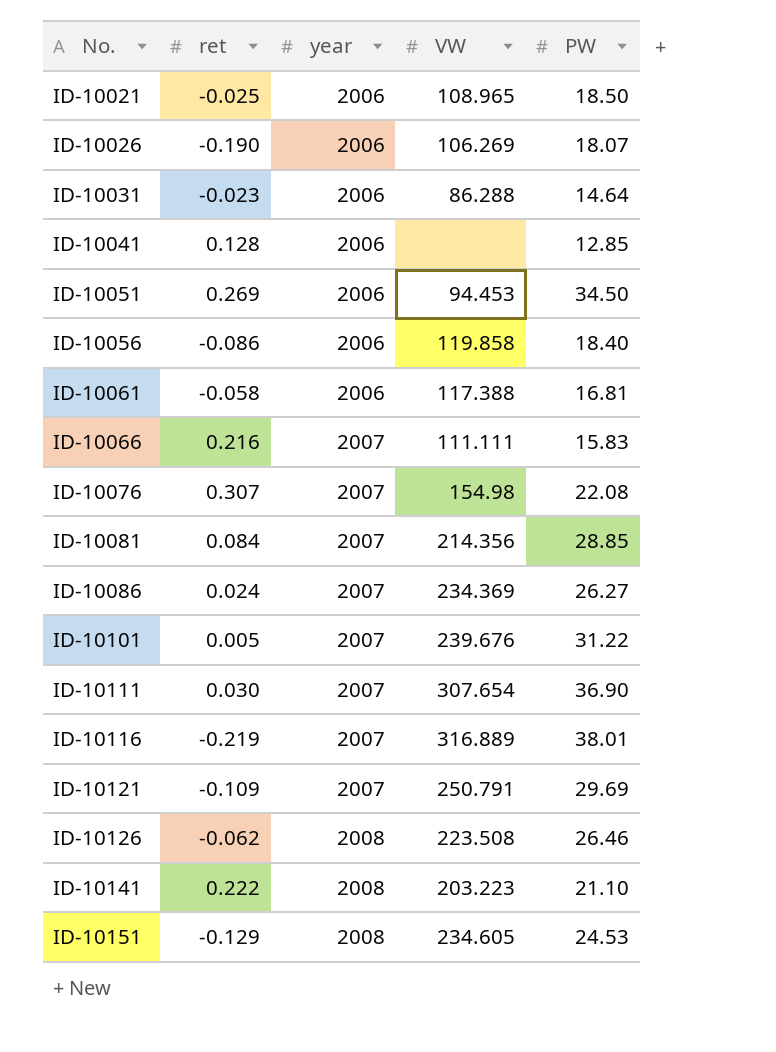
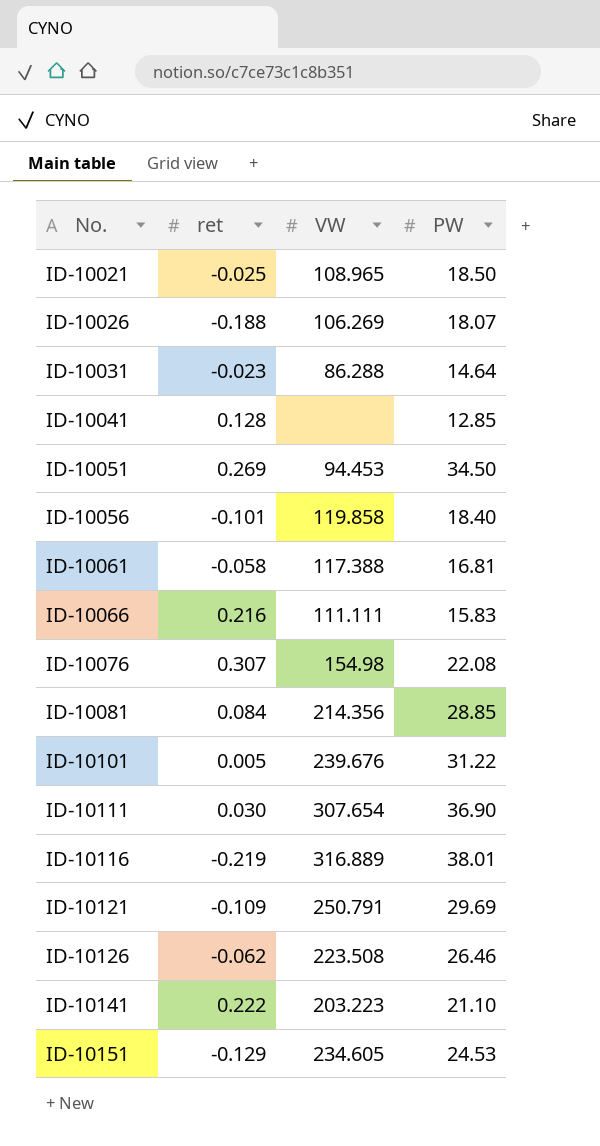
column year | position: 3 -> none
row ID-10086: 0.024 | 2007 | 234.369 | 26.27 -> none
ID-10026 | ret: -0.190 -> -0.188
ID-10056 | ret: -0.086 -> -0.101

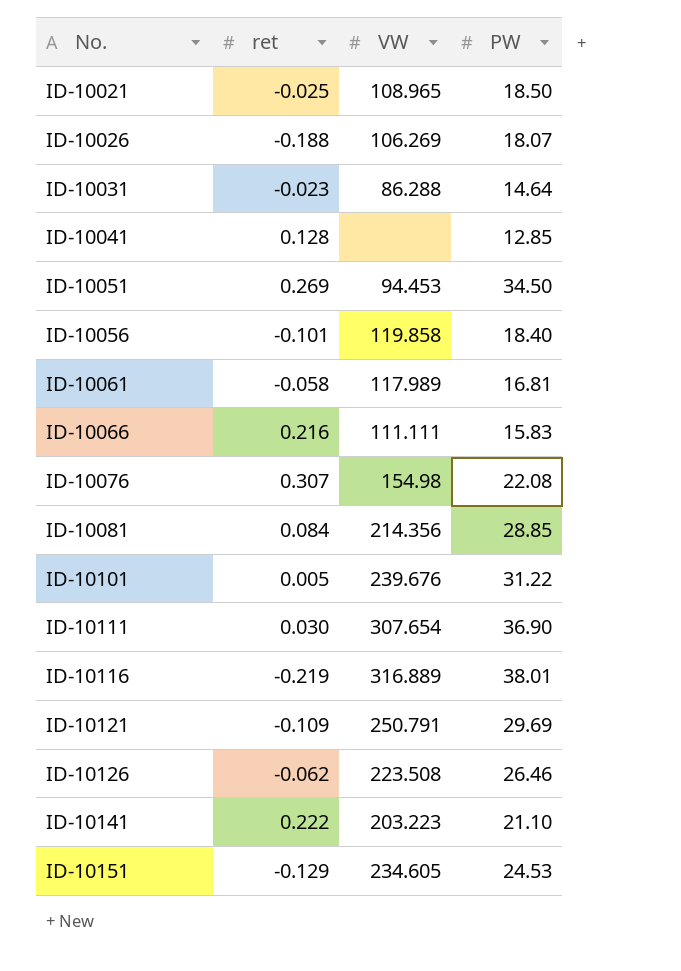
ID-10061 | VW: 117.388 -> 117.989

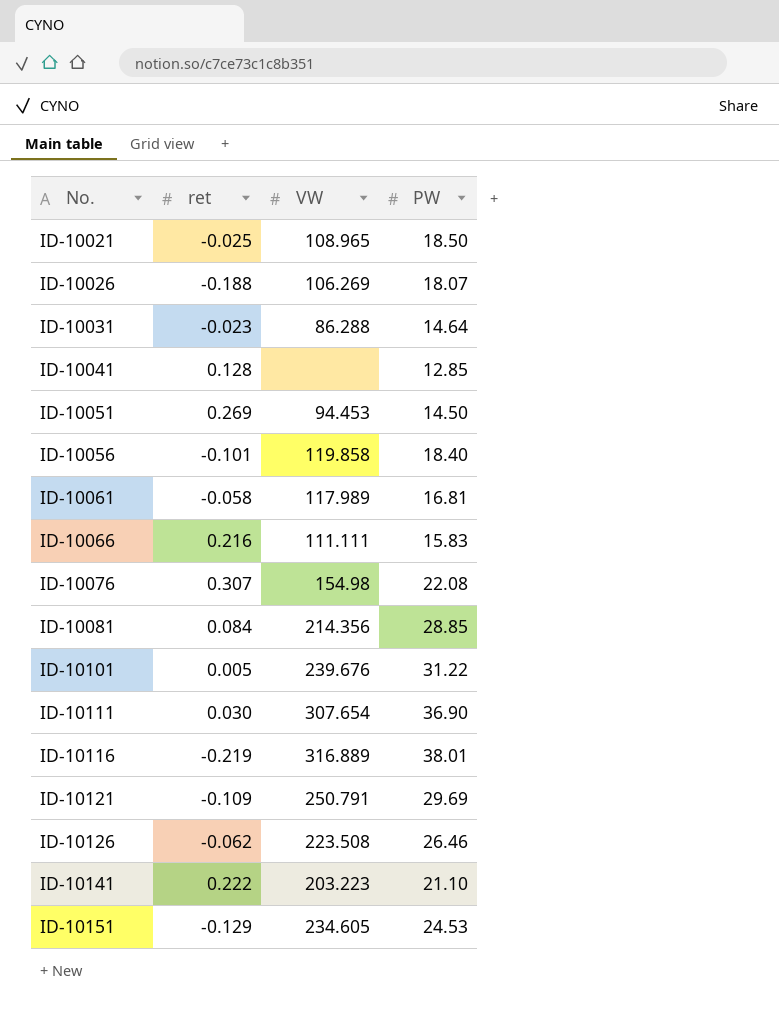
ID-10051 | PW: 34.50 -> 14.50

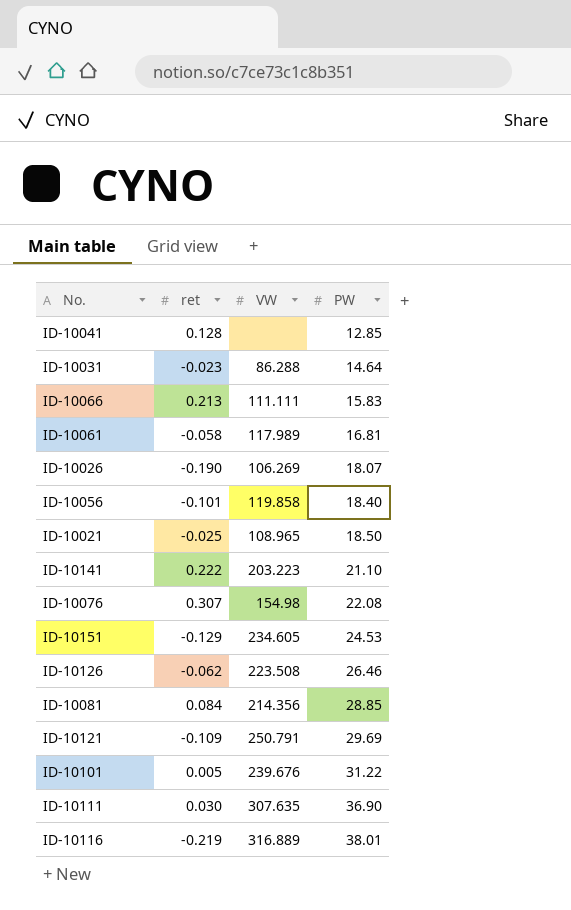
row order: No. ascending -> PW ascending
row ID-10051: 0.269 | 94.453 | 14.50 -> none
ID-10066 | ret: 0.216 -> 0.213
ID-10026 | ret: -0.188 -> -0.190
ID-10111 | VW: 307.654 -> 307.635

